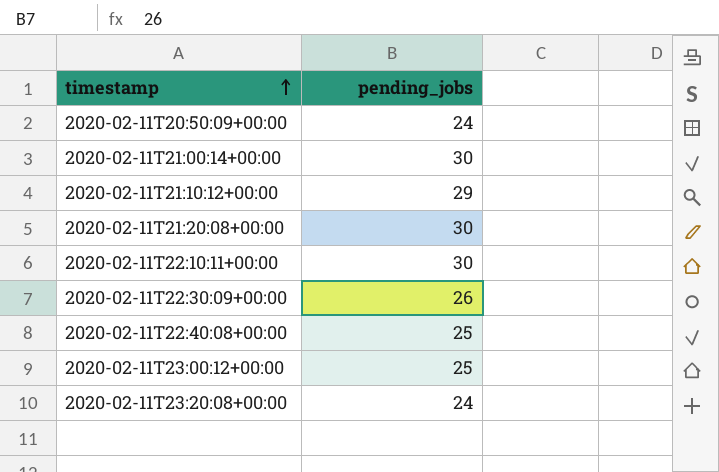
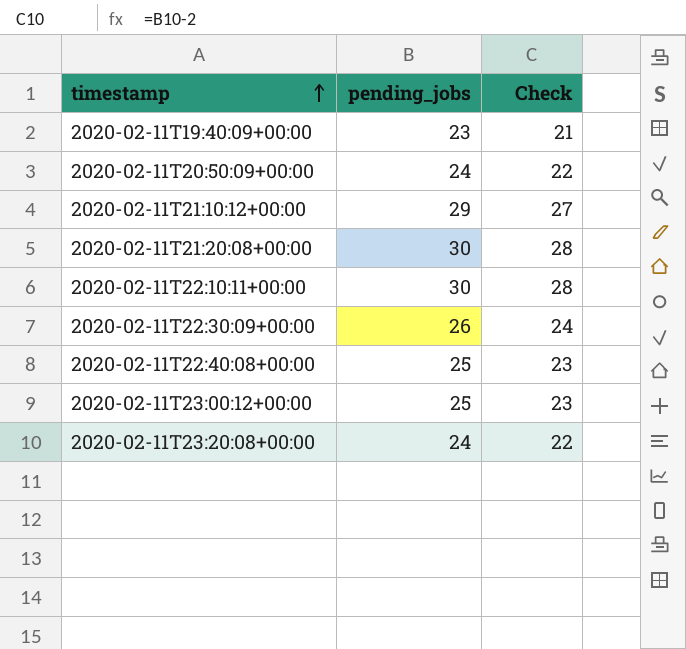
column Check | formula: none -> [pending_jobs] - 2
row 2020-02-11T21:00:14+00:00: 30 -> none
row 2020-02-11T19:40:09+00:00: none -> 23 | 21

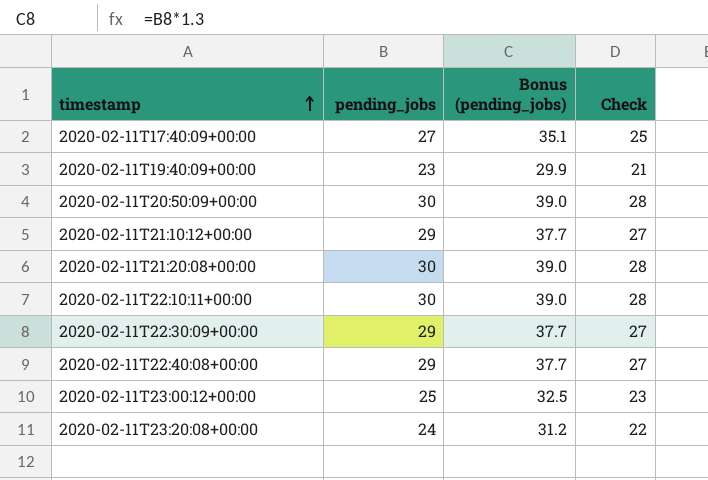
column Bonus (pending_jobs) | formula: none -> [pending_jobs] * 1.3
row 2020-02-11T17:40:09+00:00: none -> 27 | 35.1 | 25
2020-02-11T20:50:09+00:00 | pending_jobs: 24 -> 30
2020-02-11T20:50:09+00:00 | Check: 22 -> 28
2020-02-11T22:30:09+00:00 | pending_jobs: 26 -> 29
2020-02-11T22:30:09+00:00 | Check: 24 -> 27
2020-02-11T22:40:08+00:00 | pending_jobs: 25 -> 29
2020-02-11T22:40:08+00:00 | Check: 23 -> 27

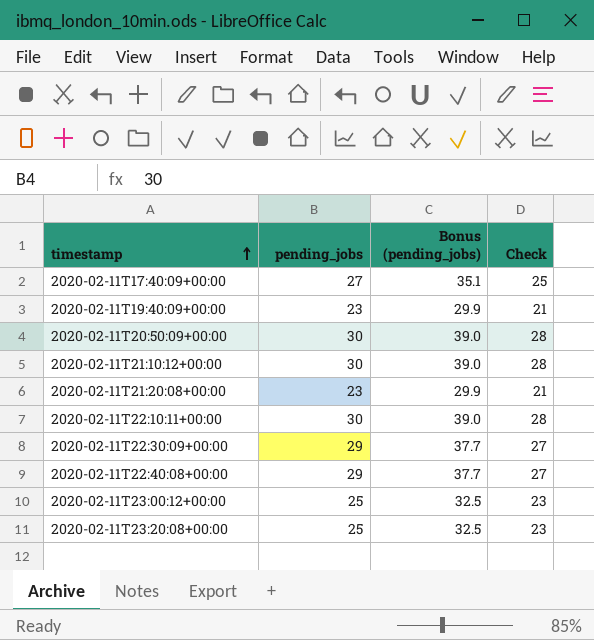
2020-02-11T21:10:12+00:00 | pending_jobs: 29 -> 30
2020-02-11T21:10:12+00:00 | Bonus (pending_jobs): 37.7 -> 39.0
2020-02-11T21:10:12+00:00 | Check: 27 -> 28
2020-02-11T21:20:08+00:00 | pending_jobs: 30 -> 23
2020-02-11T21:20:08+00:00 | Bonus (pending_jobs): 39.0 -> 29.9
2020-02-11T21:20:08+00:00 | Check: 28 -> 21
2020-02-11T23:20:08+00:00 | pending_jobs: 24 -> 25
2020-02-11T23:20:08+00:00 | Bonus (pending_jobs): 31.2 -> 32.5
2020-02-11T23:20:08+00:00 | Check: 22 -> 23

